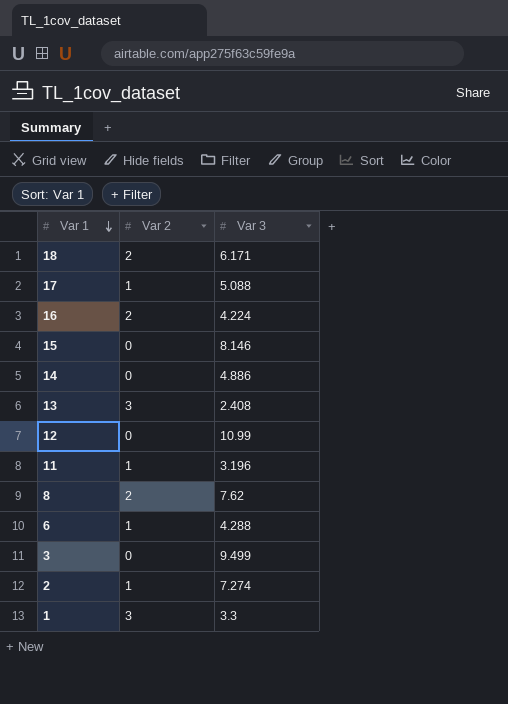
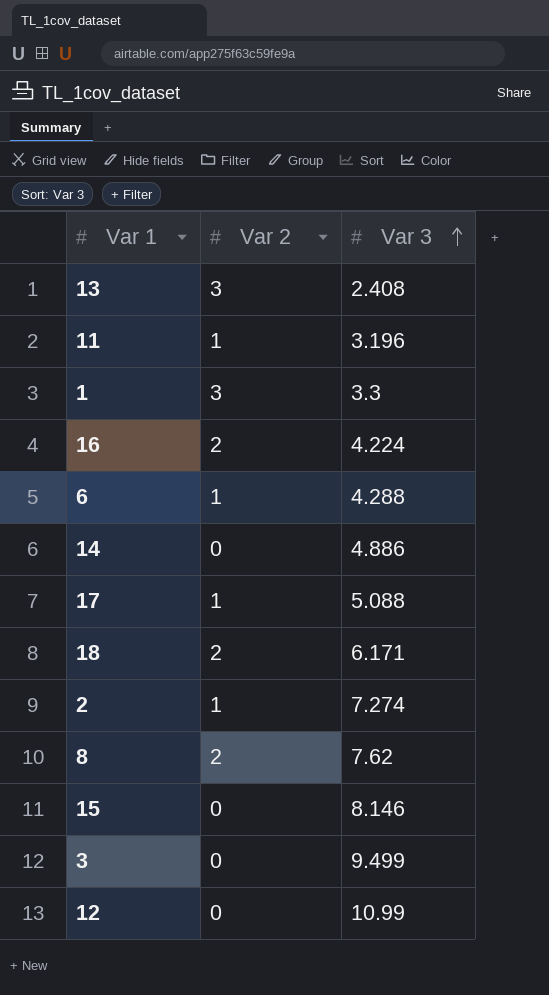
row order: Var 1 descending -> Var 3 ascending

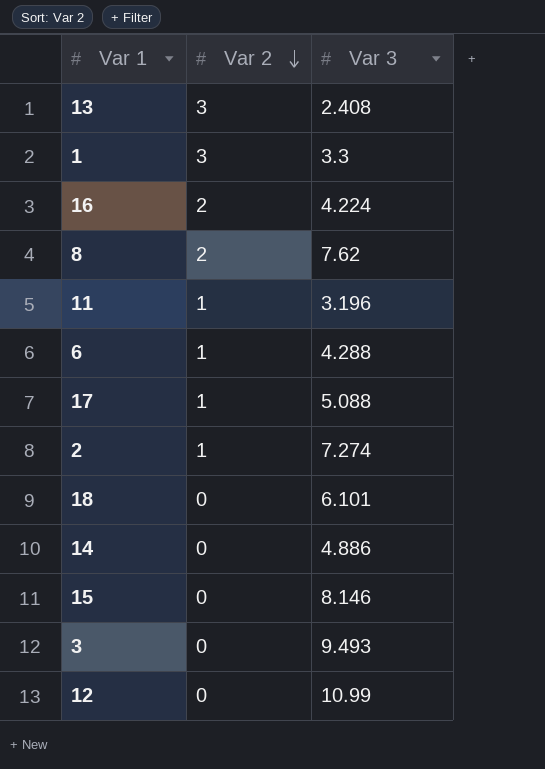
row order: Var 3 ascending -> Var 2 descending
18 | Var 2: 2 -> 0
18 | Var 3: 6.171 -> 6.101
3 | Var 3: 9.499 -> 9.493

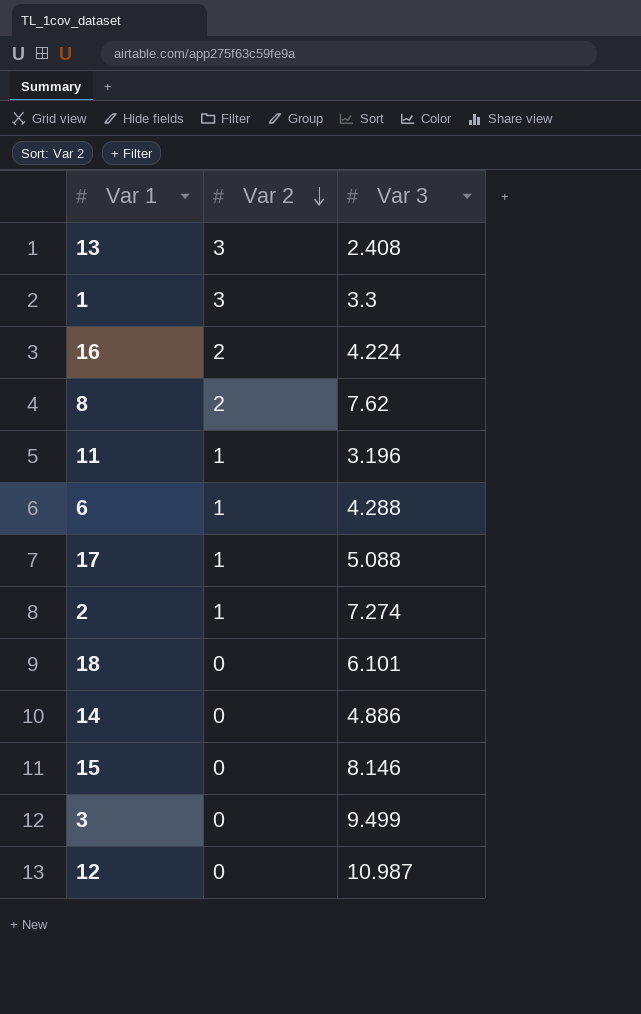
3 | Var 3: 9.493 -> 9.499
12 | Var 3: 10.99 -> 10.987

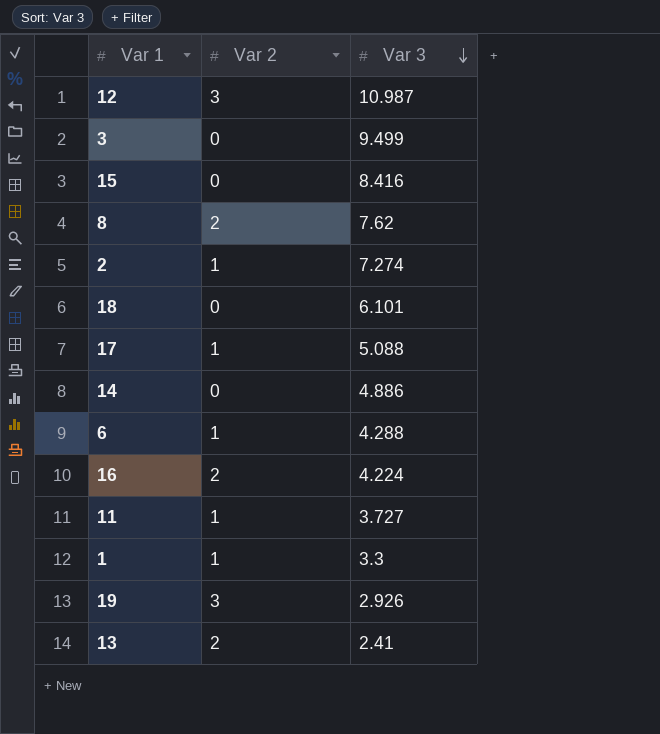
row order: Var 2 descending -> Var 3 descending
12 | Var 2: 0 -> 3
15 | Var 3: 8.146 -> 8.416
11 | Var 3: 3.196 -> 3.727
1 | Var 2: 3 -> 1
row 19: none -> 3 | 2.926
13 | Var 2: 3 -> 2
13 | Var 3: 2.408 -> 2.41

